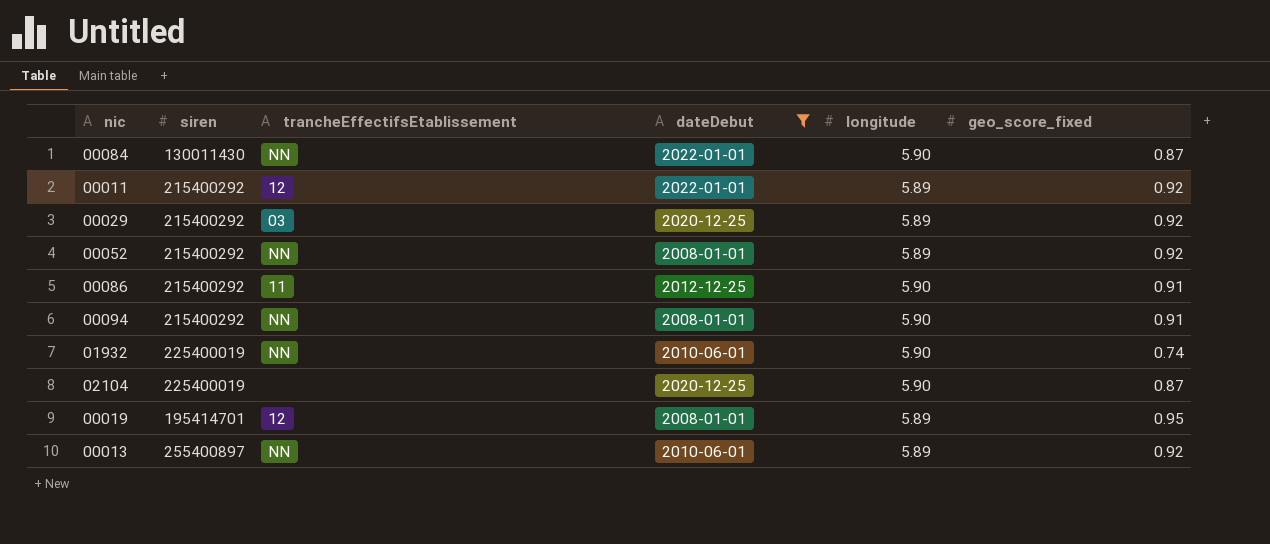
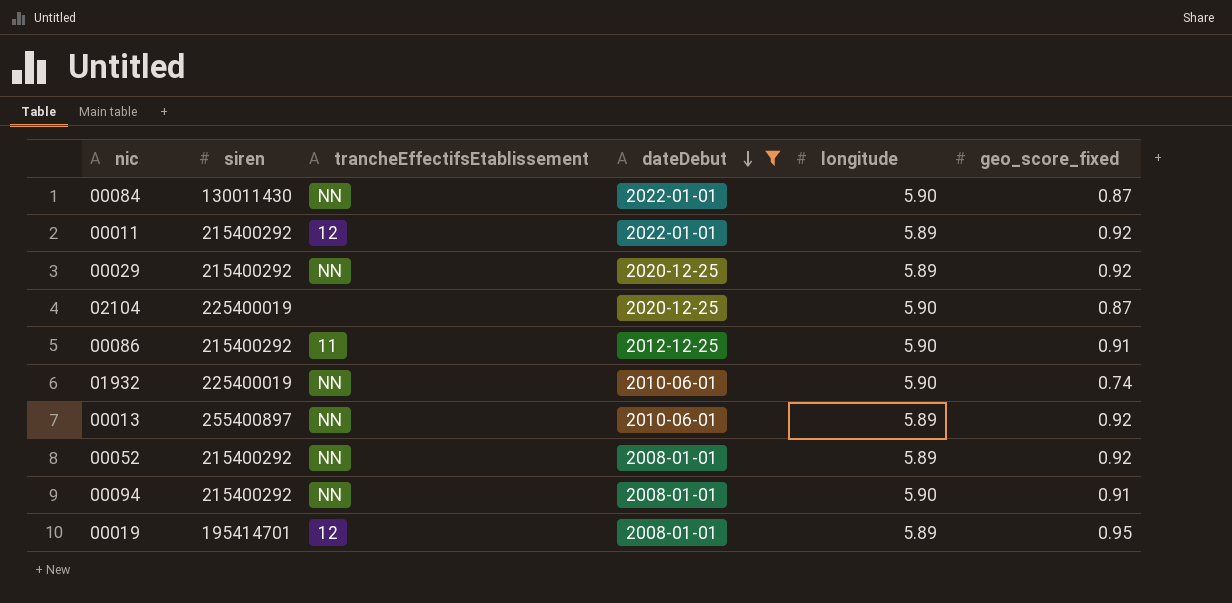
row order: none -> dateDebut descending
00029 | trancheEffectifsEtablissement: 03 -> NN

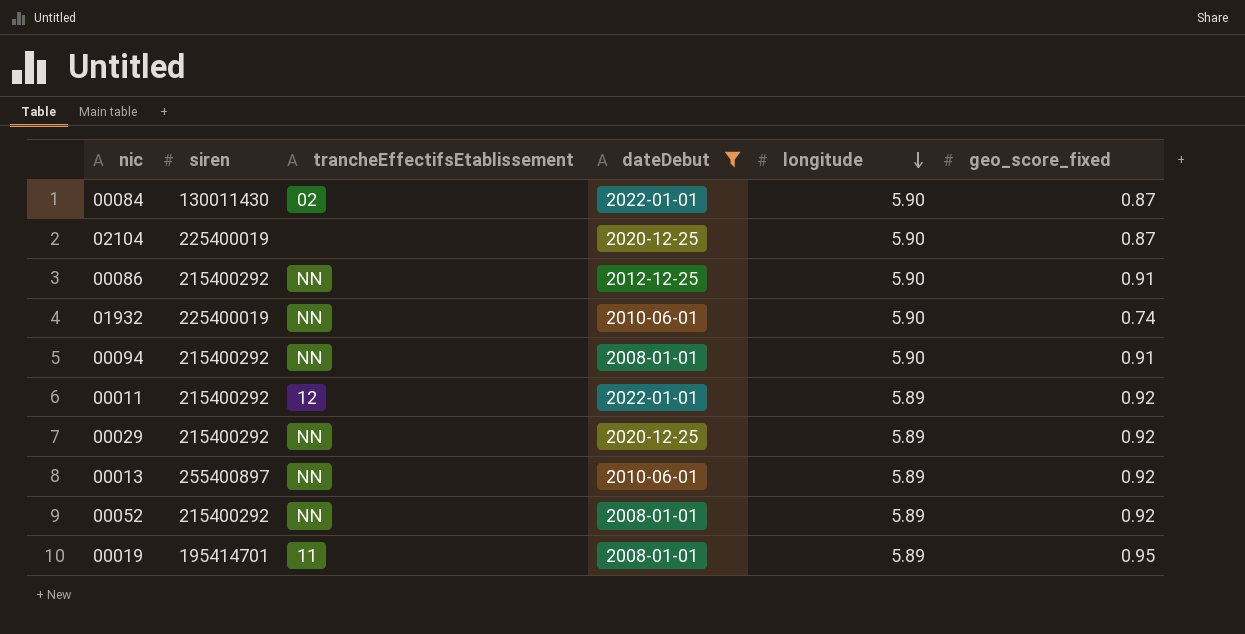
row order: dateDebut descending -> longitude descending
00084 | trancheEffectifsEtablissement: NN -> 02
00086 | trancheEffectifsEtablissement: 11 -> NN
00019 | trancheEffectifsEtablissement: 12 -> 11

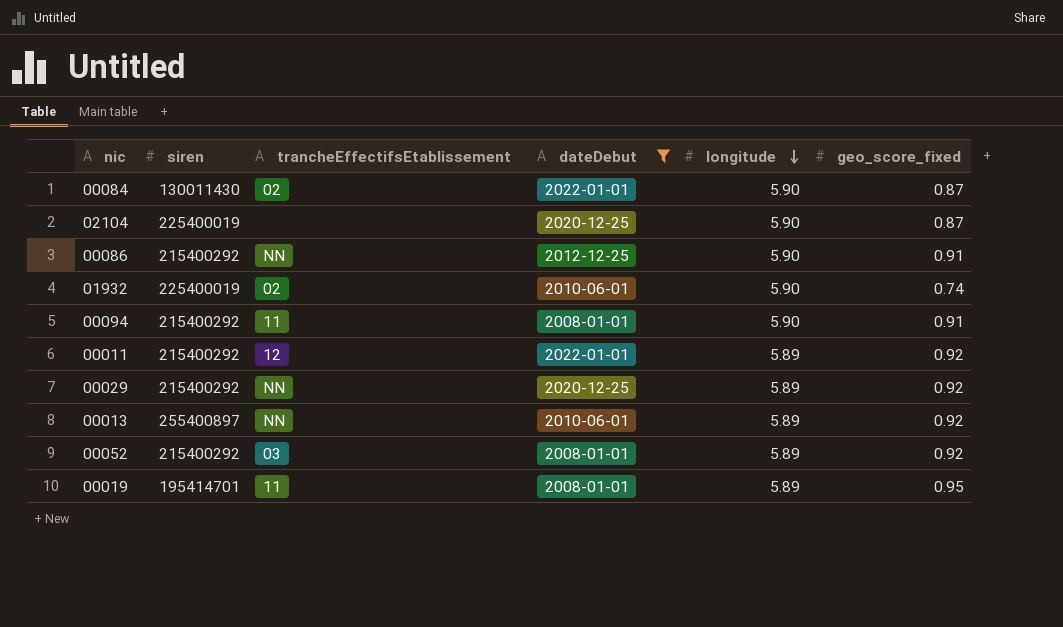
01932 | trancheEffectifsEtablissement: NN -> 02
00094 | trancheEffectifsEtablissement: NN -> 11
00052 | trancheEffectifsEtablissement: NN -> 03

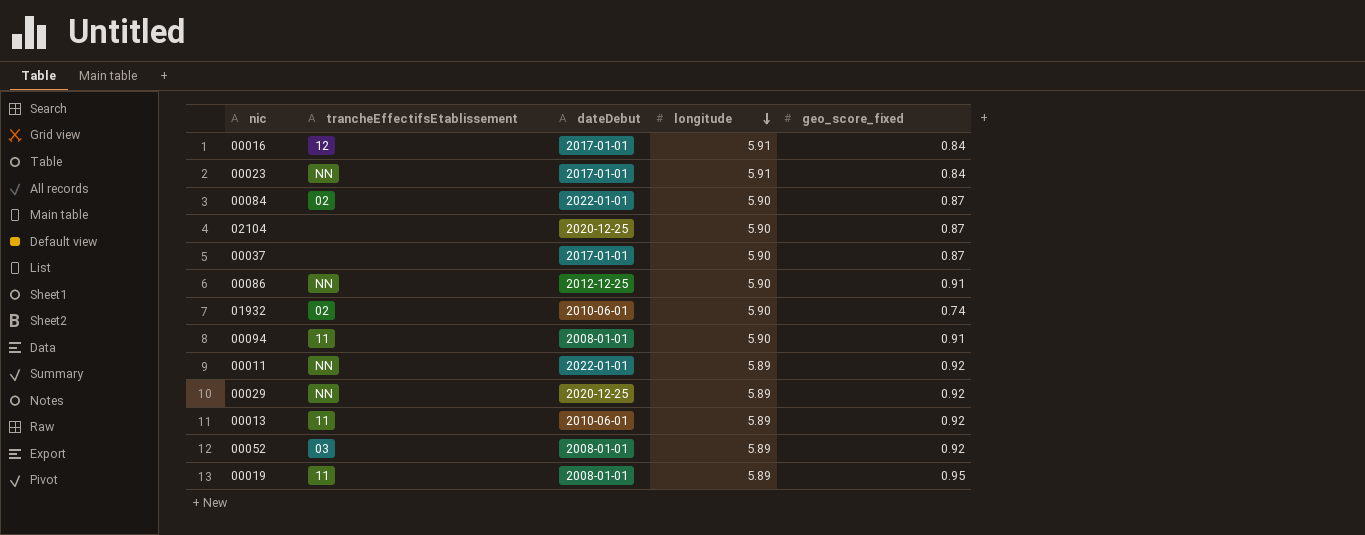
filter: dateDebut != 2017-01-01 -> none
column siren | position: 2 -> none
00011 | trancheEffectifsEtablissement: 12 -> NN
00013 | trancheEffectifsEtablissement: NN -> 11

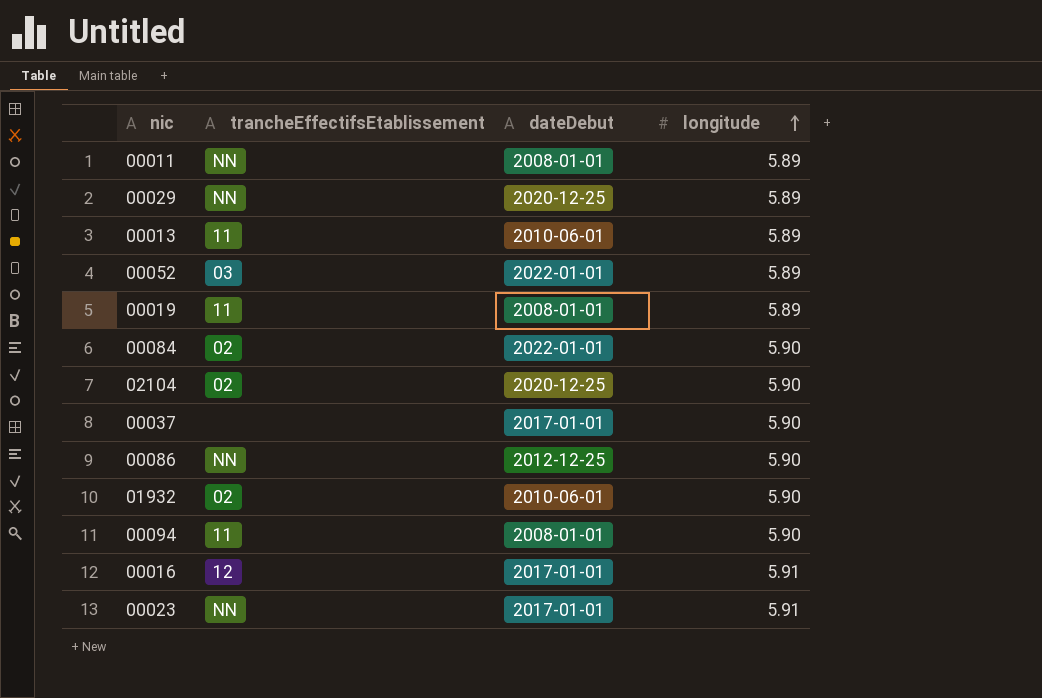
row order: longitude descending -> longitude ascending
column geo_score_fixed | position: 5 -> none
00011 | dateDebut: 2022-01-01 -> 2008-01-01
00052 | dateDebut: 2008-01-01 -> 2022-01-01
02104 | trancheEffectifsEtablissement: none -> 02

